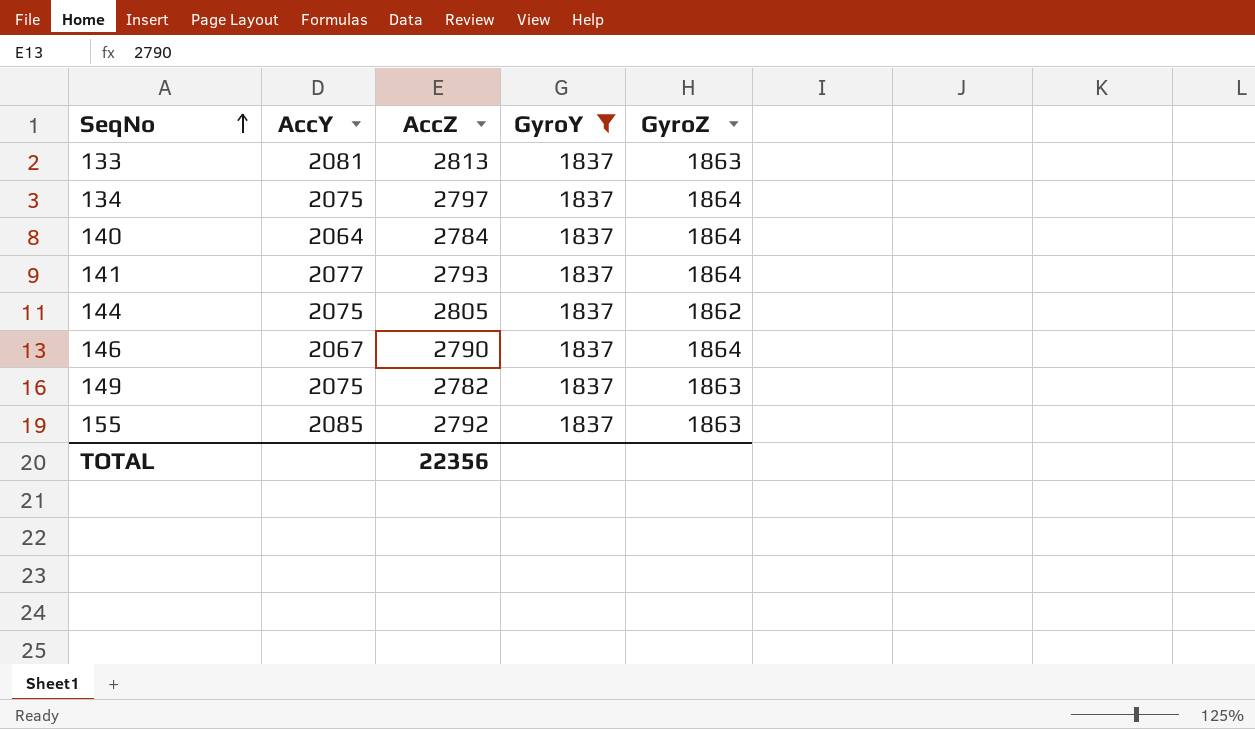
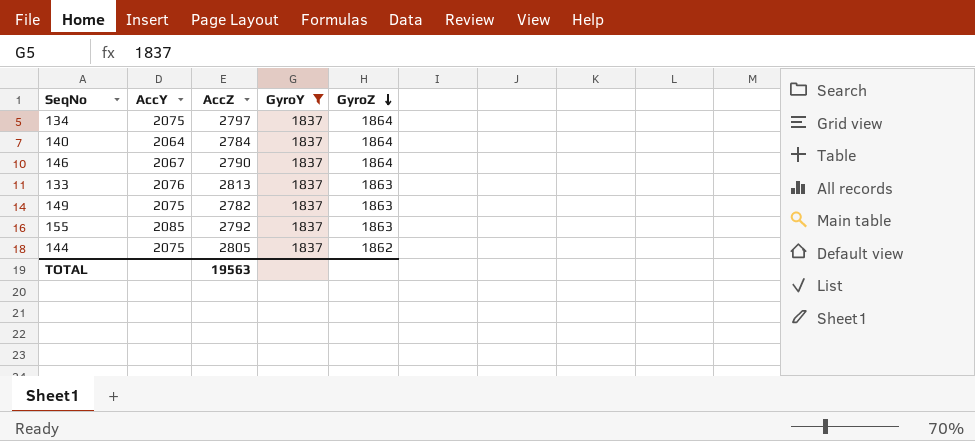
row order: SeqNo ascending -> GyroZ descending
row 141: 2077 | 2793 | 1837 | 1864 -> none
133 | AccY: 2081 -> 2076
TOTAL | AccZ: 22356 -> 19563

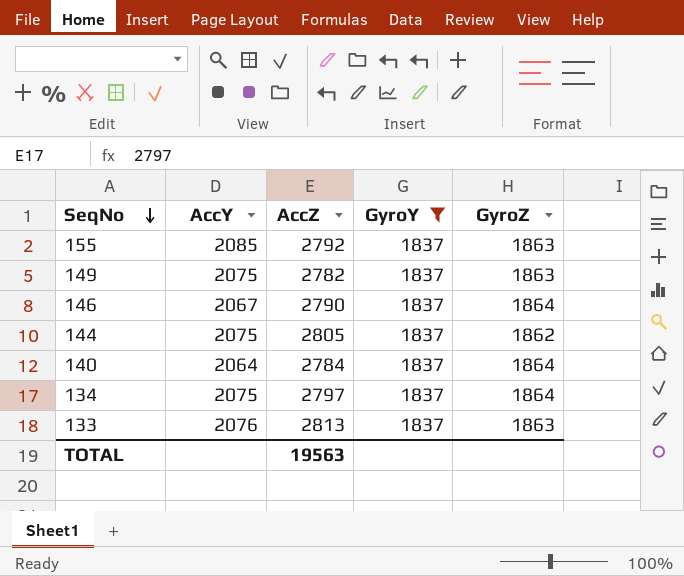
row order: GyroZ descending -> SeqNo descending

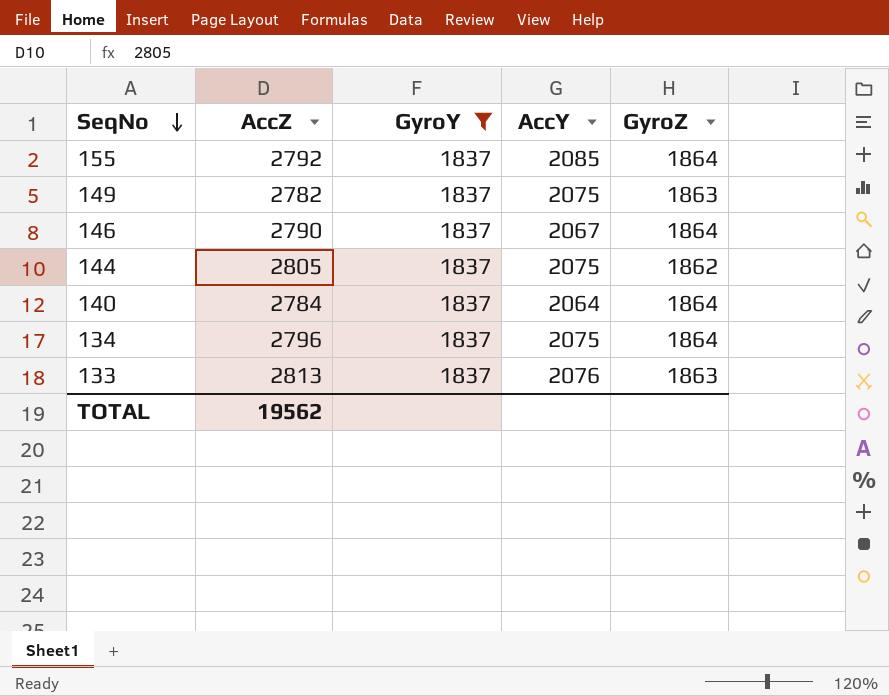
column AccY | position: 2 -> 4
155 | GyroZ: 1863 -> 1864
134 | AccZ: 2797 -> 2796
TOTAL | AccZ: 19563 -> 19562

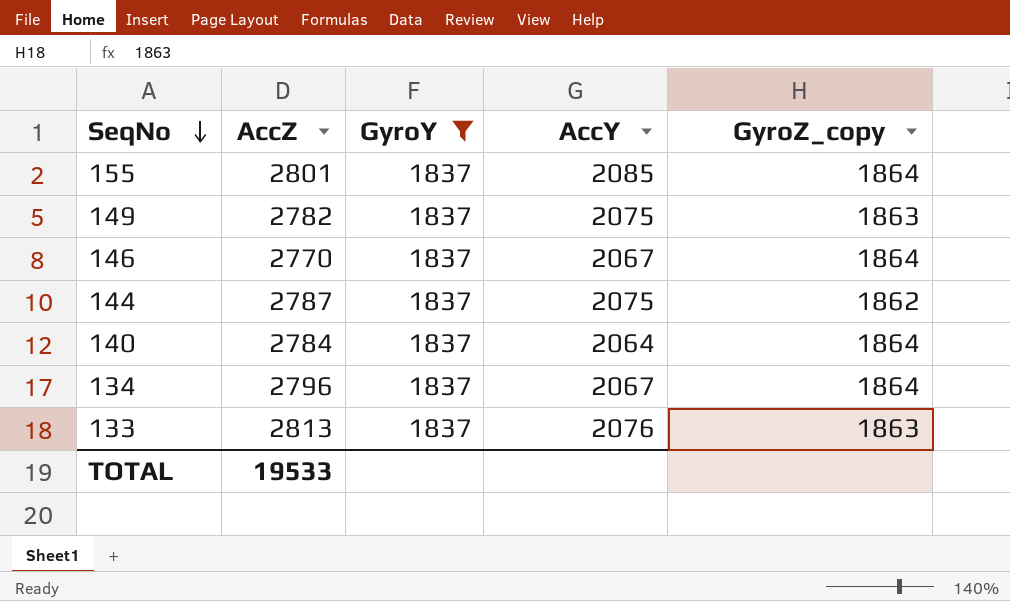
column name: GyroZ -> GyroZ_copy
155 | AccZ: 2792 -> 2801
146 | AccZ: 2790 -> 2770
144 | AccZ: 2805 -> 2787
134 | AccY: 2075 -> 2067
TOTAL | AccZ: 19562 -> 19533

